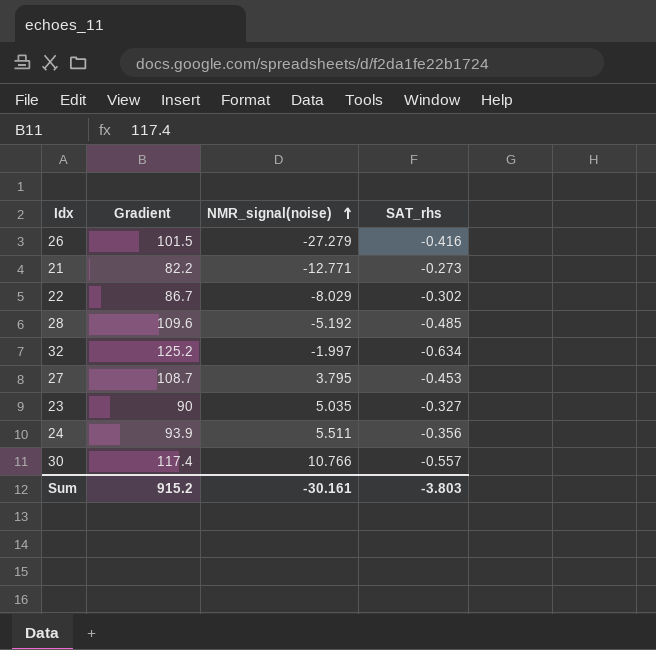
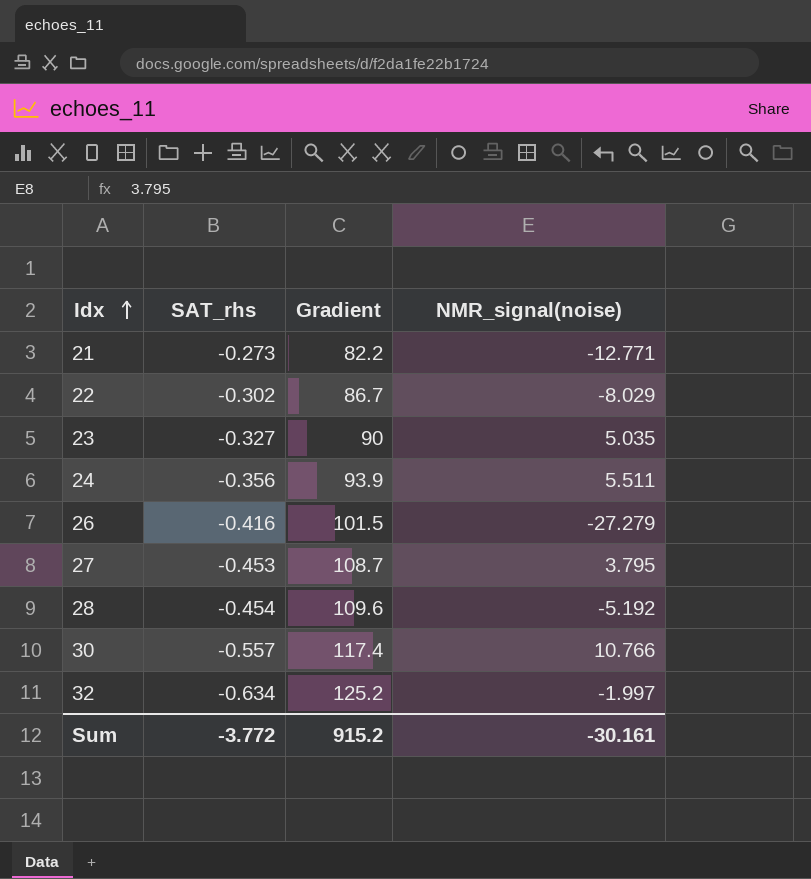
row order: NMR_signal(noise) ascending -> Idx ascending
column SAT_rhs | position: 4 -> 2
28 | SAT_rhs: -0.485 -> -0.454
Sum | SAT_rhs: -3.803 -> -3.772

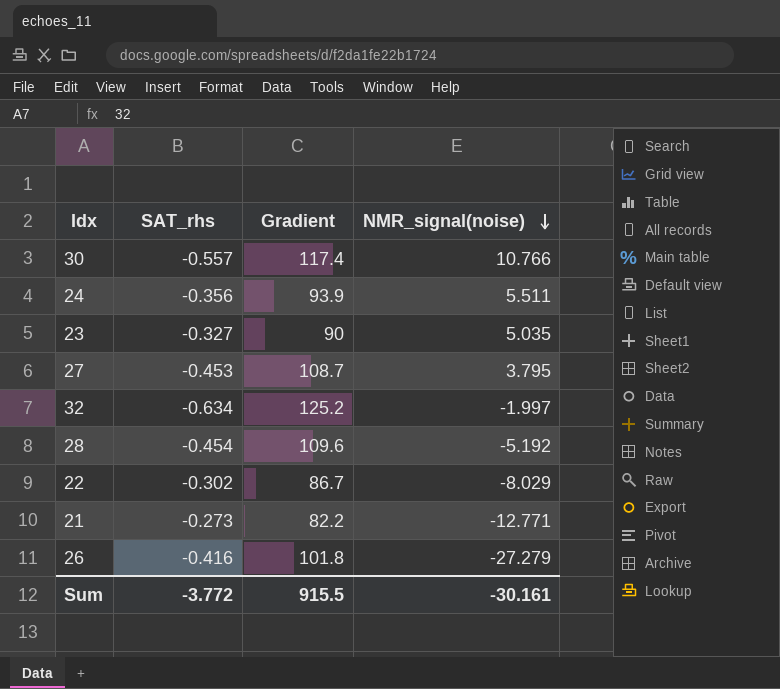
row order: Idx ascending -> NMR_signal(noise) descending
26 | Gradient: 101.5 -> 101.8
Sum | Gradient: 915.2 -> 915.5

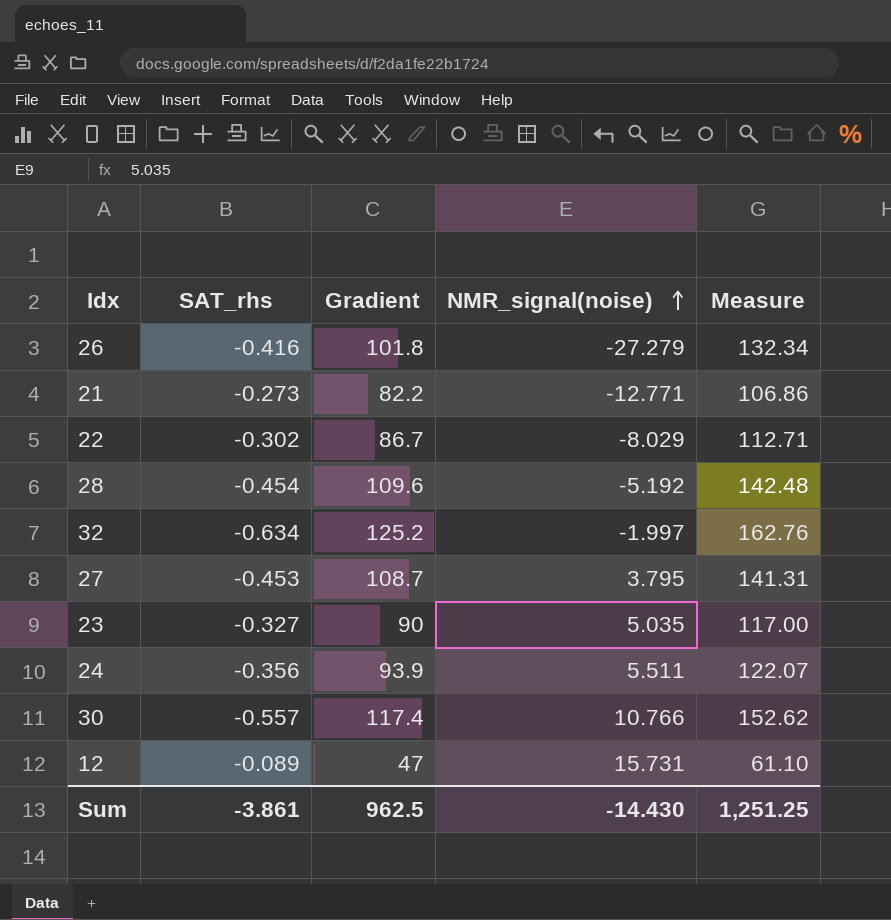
row order: NMR_signal(noise) descending -> NMR_signal(noise) ascending
column Measure | formula: none -> [Gradient] * 1.3
row 12: none -> -0.089 | 47 | 15.731 | 61.10
Sum | SAT_rhs: -3.772 -> -3.861
Sum | Gradient: 915.5 -> 962.5
Sum | NMR_signal(noise): -30.161 -> -14.430

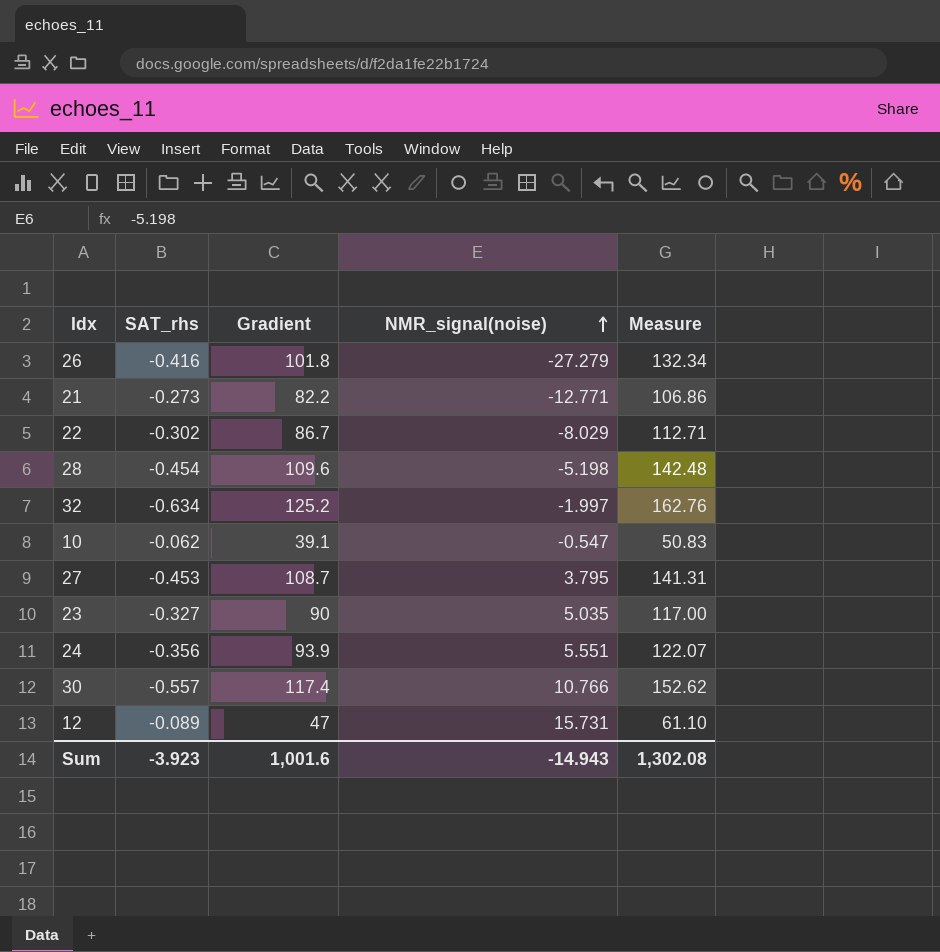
28 | NMR_signal(noise): -5.192 -> -5.198
row 10: none -> -0.062 | 39.1 | -0.547 | 50.83
24 | NMR_signal(noise): 5.511 -> 5.551
Sum | SAT_rhs: -3.861 -> -3.923
Sum | Gradient: 962.5 -> 1,001.6
Sum | NMR_signal(noise): -14.430 -> -14.943
Sum | Measure: 1,251.25 -> 1,302.08

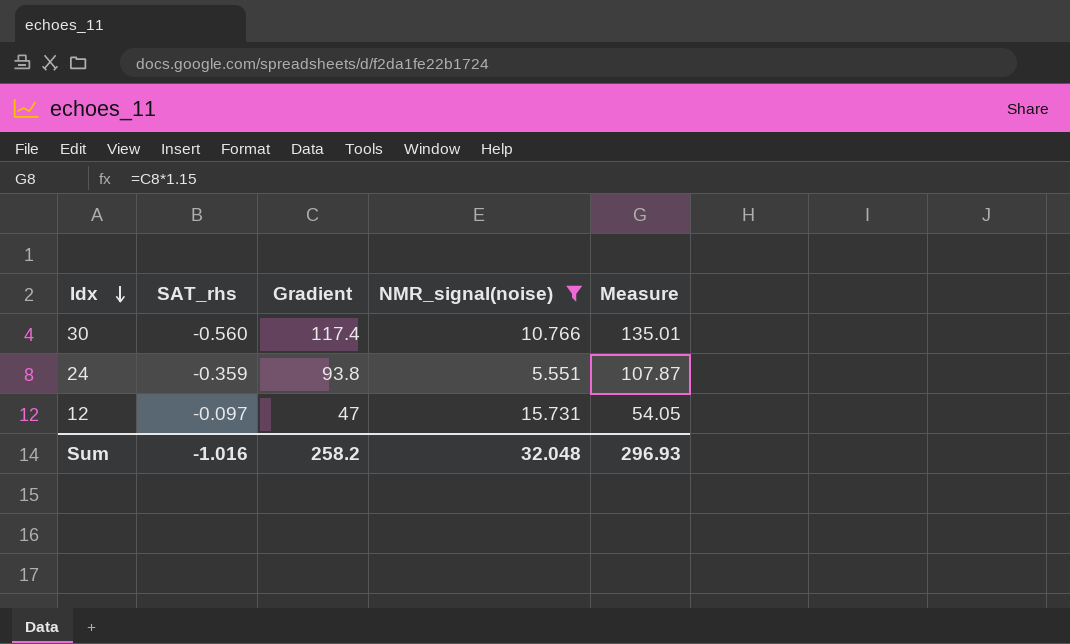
filter: none -> NMR_signal(noise) >= 5.551
row order: NMR_signal(noise) ascending -> Idx descending
column Measure | formula: [Gradient] * 1.3 -> [Gradient] * 1.15
30 | SAT_rhs: -0.557 -> -0.560
24 | SAT_rhs: -0.356 -> -0.359
24 | Gradient: 93.9 -> 93.8
12 | SAT_rhs: -0.089 -> -0.097
Sum | SAT_rhs: -3.923 -> -1.016
Sum | Gradient: 1,001.6 -> 258.2
Sum | NMR_signal(noise): -14.943 -> 32.048
Sum | Measure: 1,302.08 -> 296.93

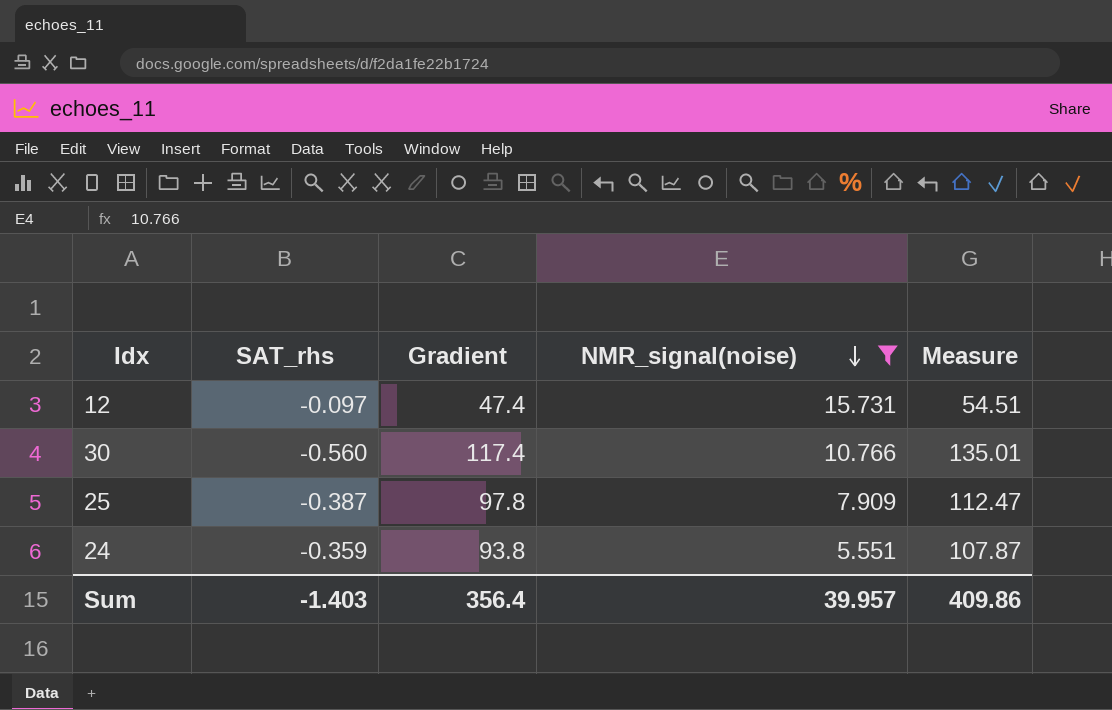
row order: Idx descending -> NMR_signal(noise) descending
12 | Gradient: 47 -> 47.4
12 | Measure: 54.05 -> 54.51
row 25: none -> -0.387 | 97.8 | 7.909 | 112.47
Sum | SAT_rhs: -1.016 -> -1.403
Sum | Gradient: 258.2 -> 356.4
Sum | NMR_signal(noise): 32.048 -> 39.957
Sum | Measure: 296.93 -> 409.86

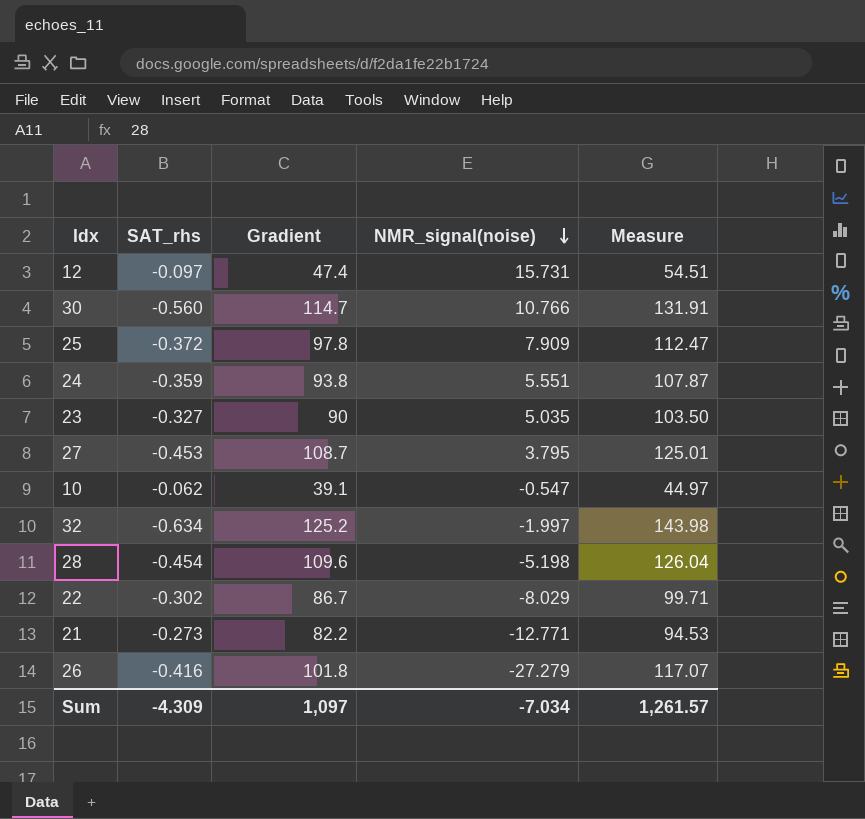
filter: NMR_signal(noise) >= 5.551 -> none
30 | Gradient: 117.4 -> 114.7
30 | Measure: 135.01 -> 131.91
25 | SAT_rhs: -0.387 -> -0.372
Sum | SAT_rhs: -1.403 -> -4.309
Sum | Gradient: 356.4 -> 1,097
Sum | NMR_signal(noise): 39.957 -> -7.034
Sum | Measure: 409.86 -> 1,261.57

